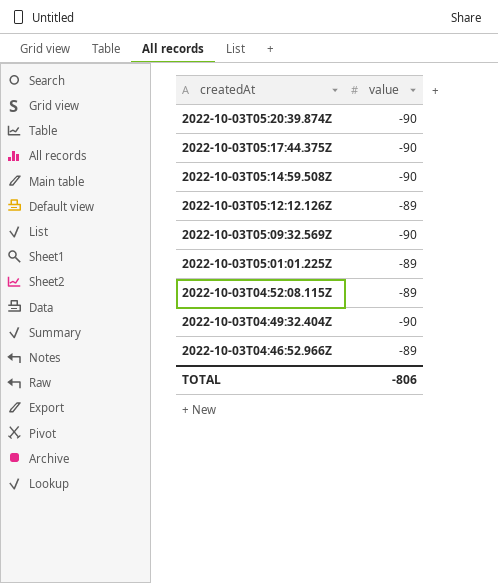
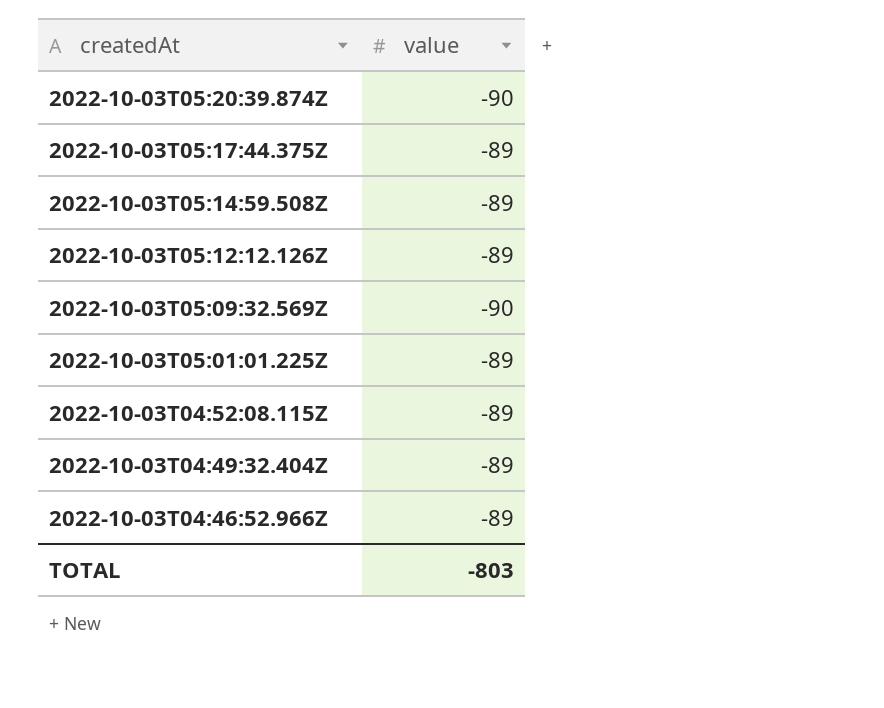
2022-10-03T05:17:44.375Z | value: -90 -> -89
2022-10-03T05:14:59.508Z | value: -90 -> -89
2022-10-03T04:49:32.404Z | value: -90 -> -89
TOTAL | value: -806 -> -803

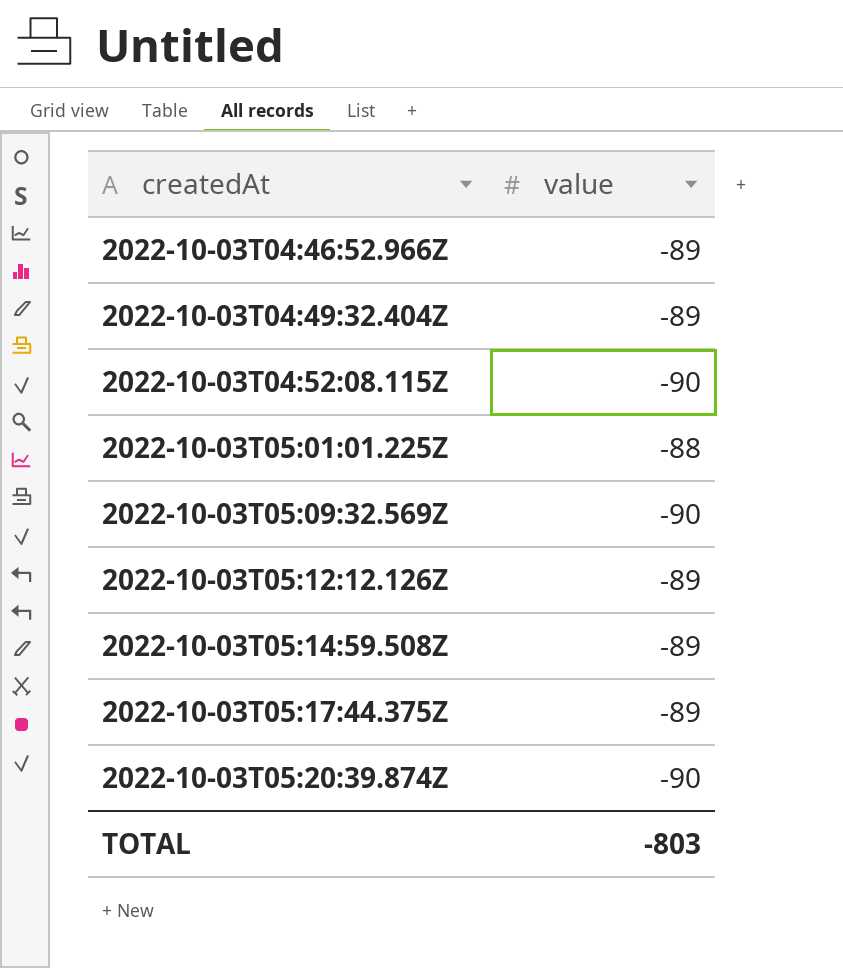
row order: createdAt descending -> createdAt ascending
2022-10-03T04:52:08.115Z | value: -89 -> -90
2022-10-03T05:01:01.225Z | value: -89 -> -88

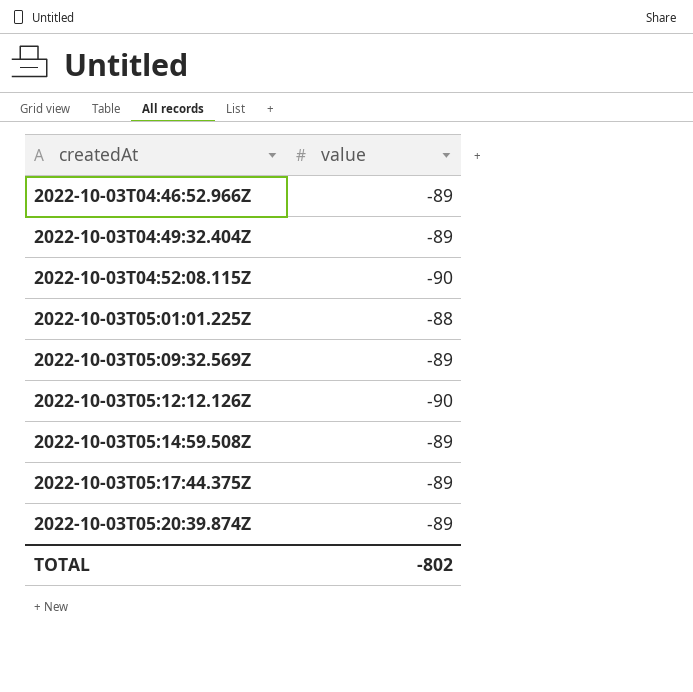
2022-10-03T05:09:32.569Z | value: -90 -> -89
2022-10-03T05:12:12.126Z | value: -89 -> -90
2022-10-03T05:20:39.874Z | value: -90 -> -89
TOTAL | value: -803 -> -802

